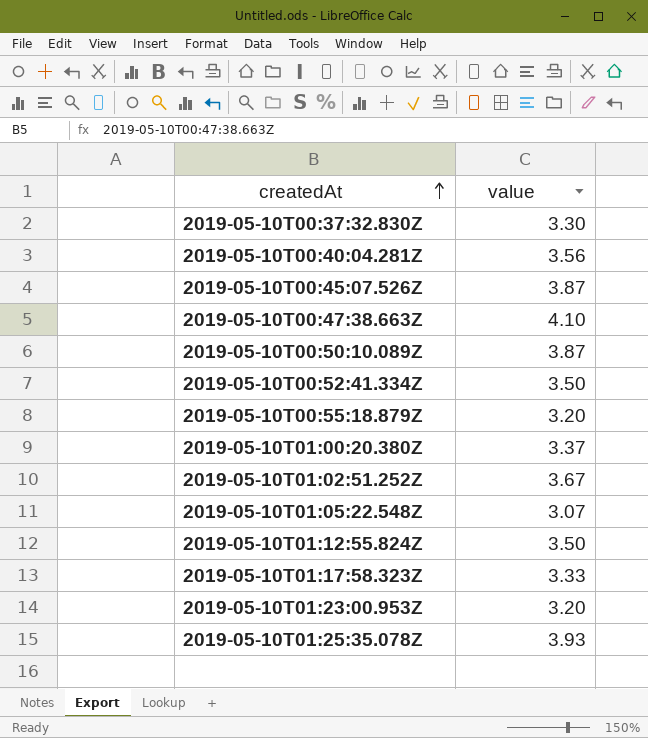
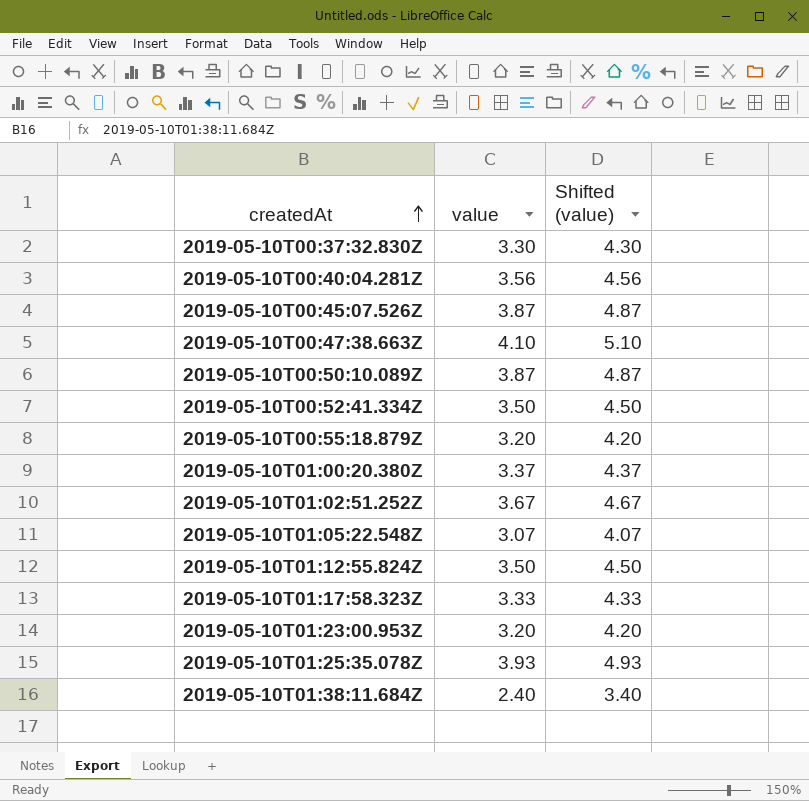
column Shifted (value) | formula: none -> [value] + 1
row 2019-05-10T01:38:11.684Z: none -> 2.40 | 3.40

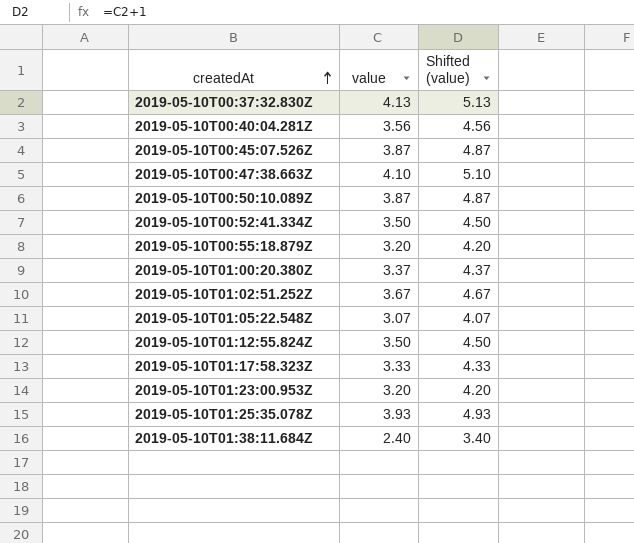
2019-05-10T00:37:32.830Z | value: 3.30 -> 4.13
2019-05-10T00:37:32.830Z | Shifted (value): 4.30 -> 5.13

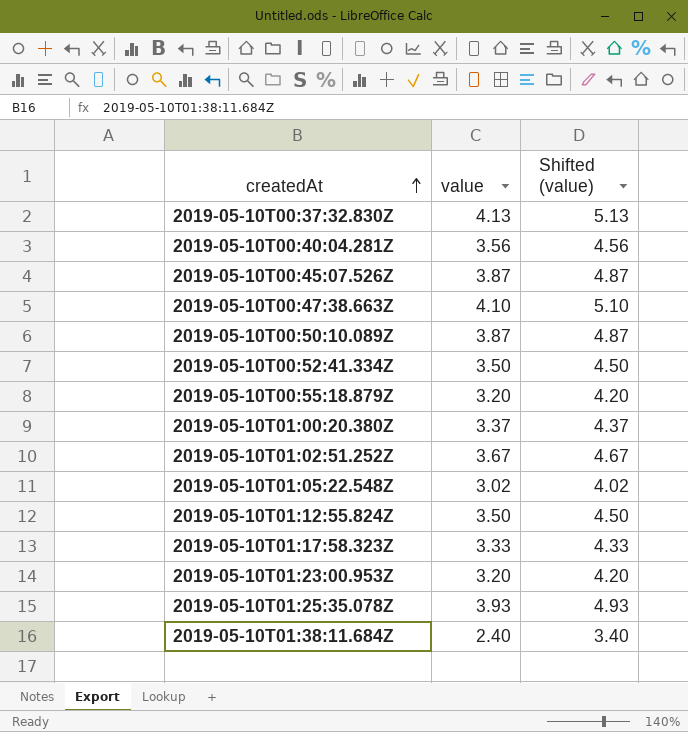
2019-05-10T01:05:22.548Z | value: 3.07 -> 3.02
2019-05-10T01:05:22.548Z | Shifted (value): 4.07 -> 4.02

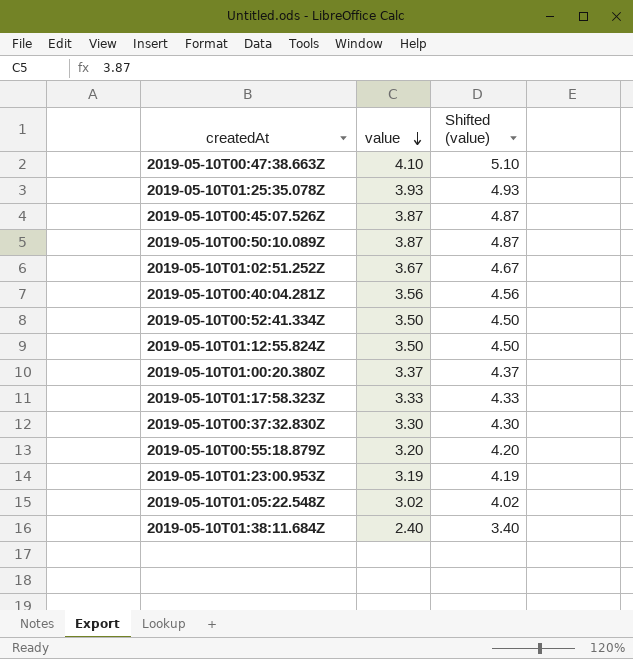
row order: createdAt ascending -> value descending
2019-05-10T00:37:32.830Z | value: 4.13 -> 3.30
2019-05-10T00:37:32.830Z | Shifted (value): 5.13 -> 4.30
2019-05-10T01:23:00.953Z | value: 3.20 -> 3.19
2019-05-10T01:23:00.953Z | Shifted (value): 4.20 -> 4.19

